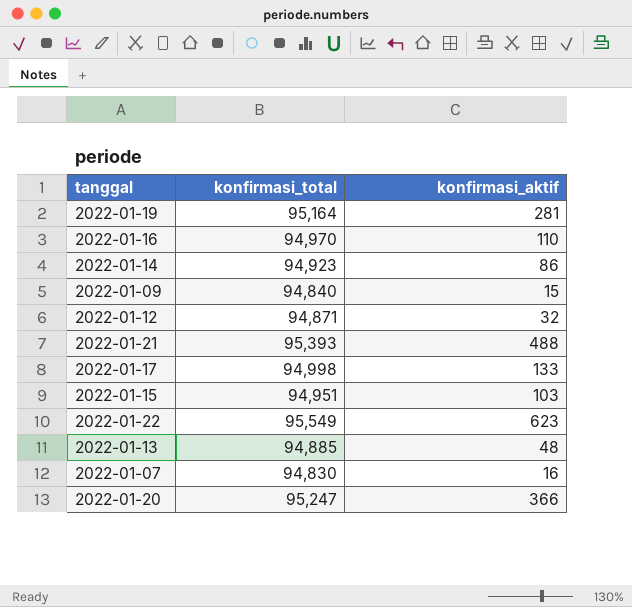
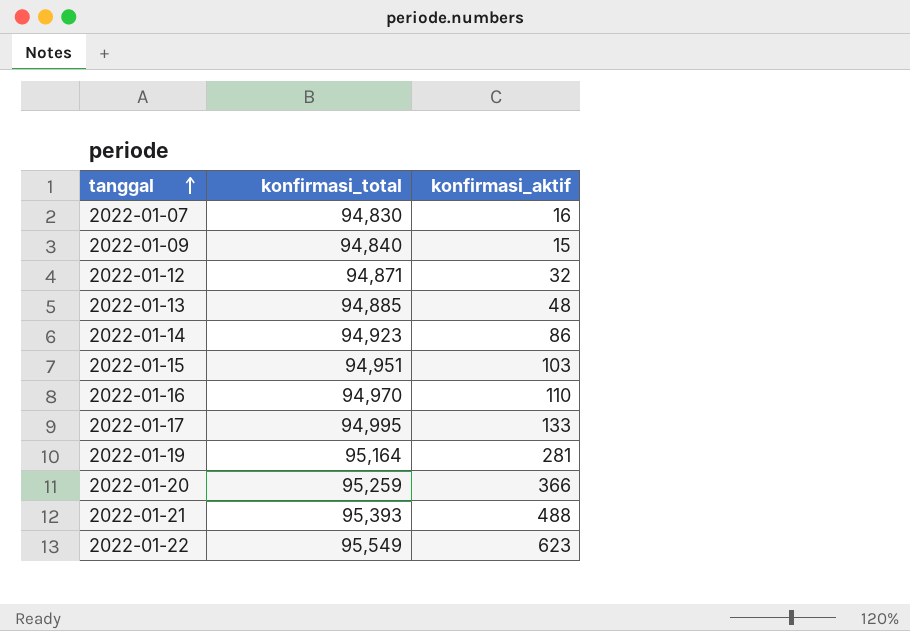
row order: none -> tanggal ascending
2022-01-17 | konfirmasi_total: 94,998 -> 94,995
2022-01-20 | konfirmasi_total: 95,247 -> 95,259

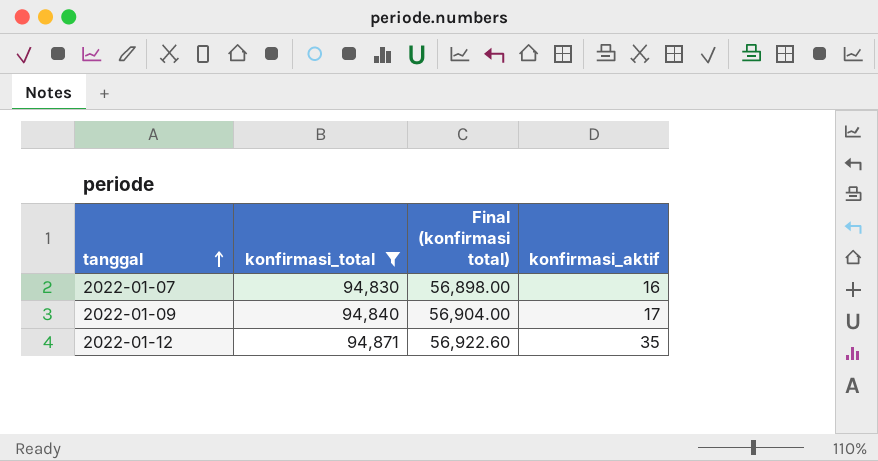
filter: none -> konfirmasi_total <= 94,871
column Final (konfirmasi total) | formula: none -> [konfirmasi_total] * 0.6
2022-01-09 | konfirmasi_aktif: 15 -> 17
2022-01-12 | konfirmasi_aktif: 32 -> 35

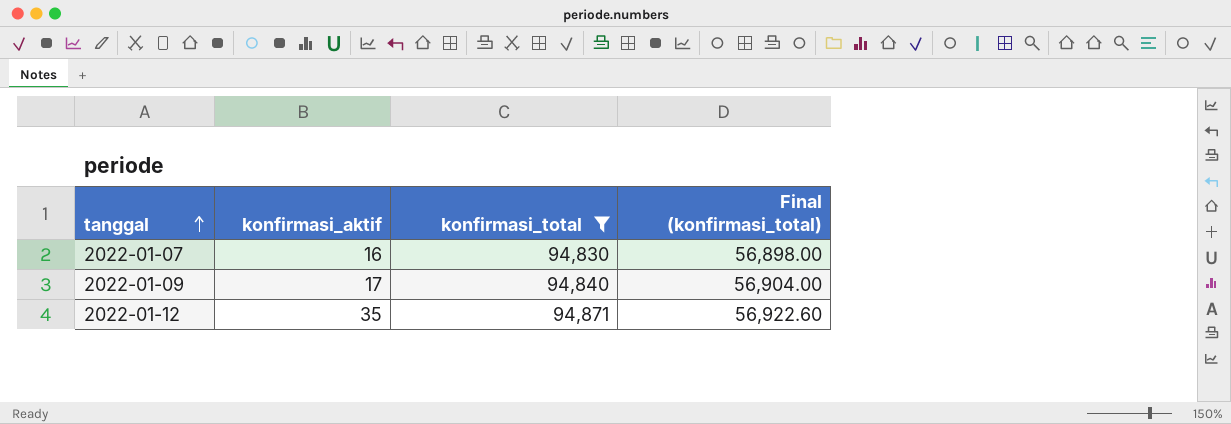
column konfirmasi_aktif | position: 4 -> 2
column name: Final (konfirmasi total) -> Final (konfirmasi_total)

